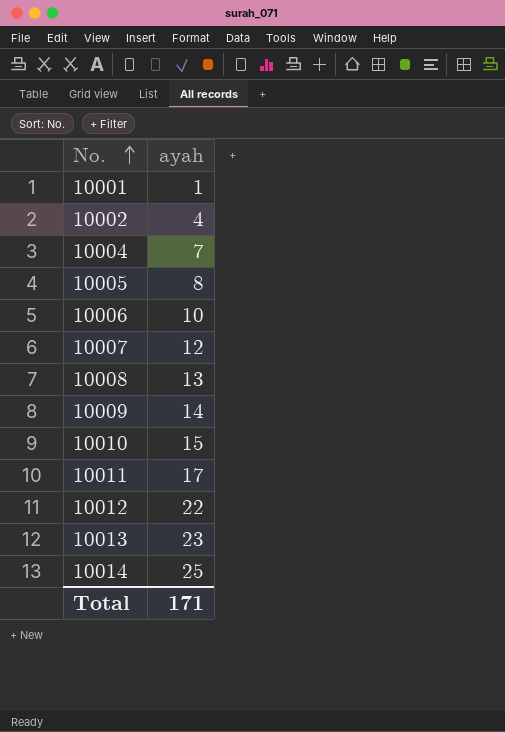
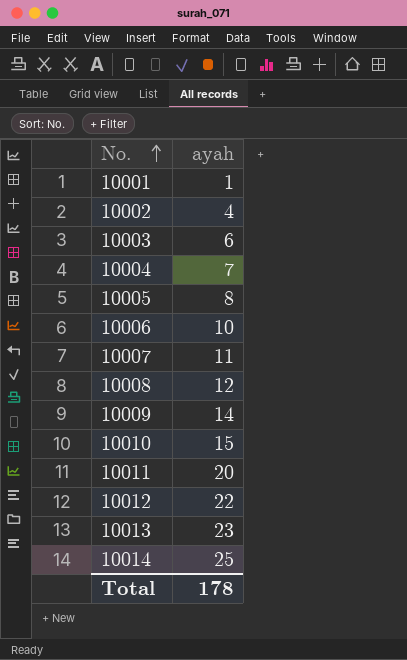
row 10003: none -> 6
10007 | ayah: 12 -> 11
10008 | ayah: 13 -> 12
10011 | ayah: 17 -> 20
Total | ayah: 171 -> 178

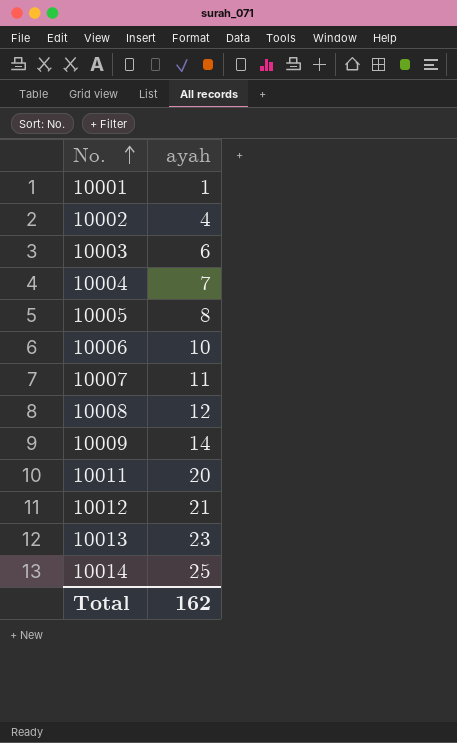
row 10010: 15 -> none
10012 | ayah: 22 -> 21
Total | ayah: 178 -> 162

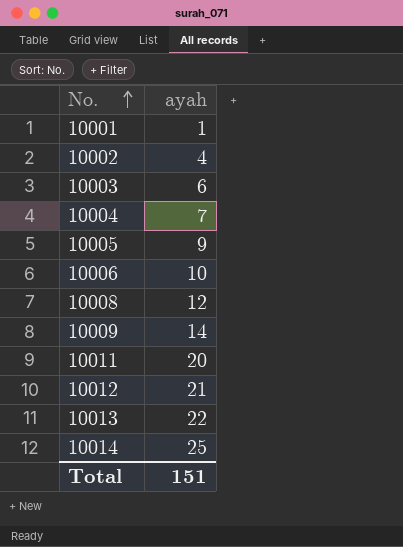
row 10007: 11 -> none
10005 | ayah: 8 -> 9
10013 | ayah: 23 -> 22
Total | ayah: 162 -> 151

